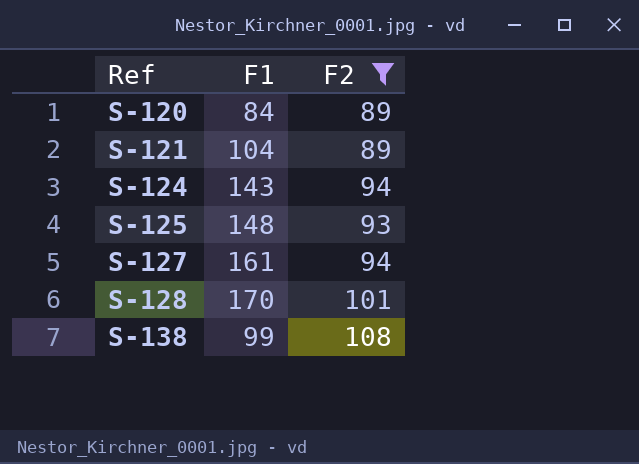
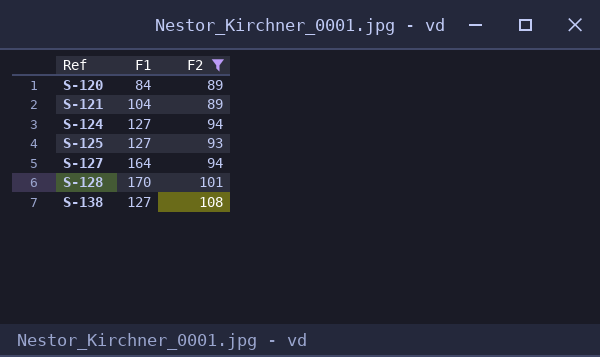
S-124 | F1: 143 -> 127
S-125 | F1: 148 -> 127
S-127 | F1: 161 -> 164
S-138 | F1: 99 -> 127

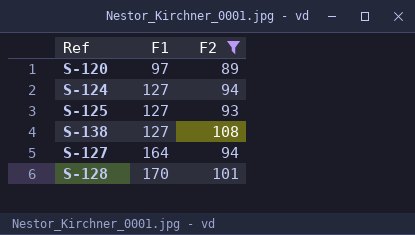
row order: Ref ascending -> F1 ascending
row S-121: 104 | 89 -> none
S-120 | F1: 84 -> 97

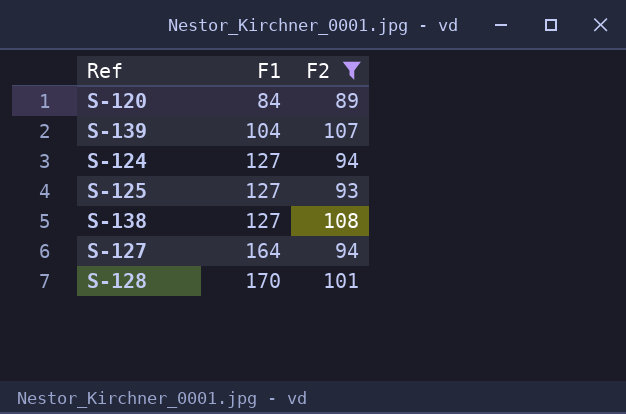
S-120 | F1: 97 -> 84
row S-139: none -> 104 | 107

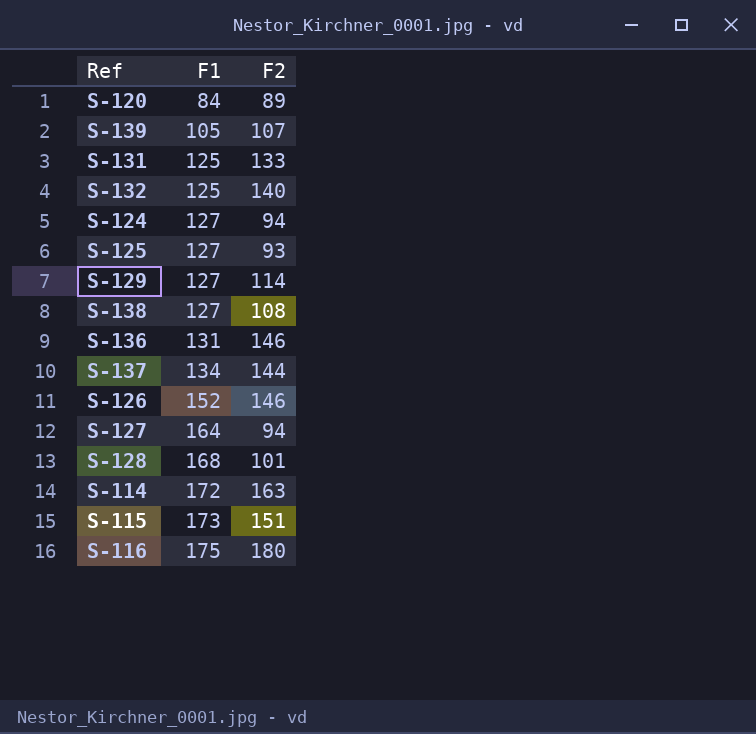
filter: F2 <= 108 -> none
S-139 | F1: 104 -> 105
S-128 | F1: 170 -> 168

